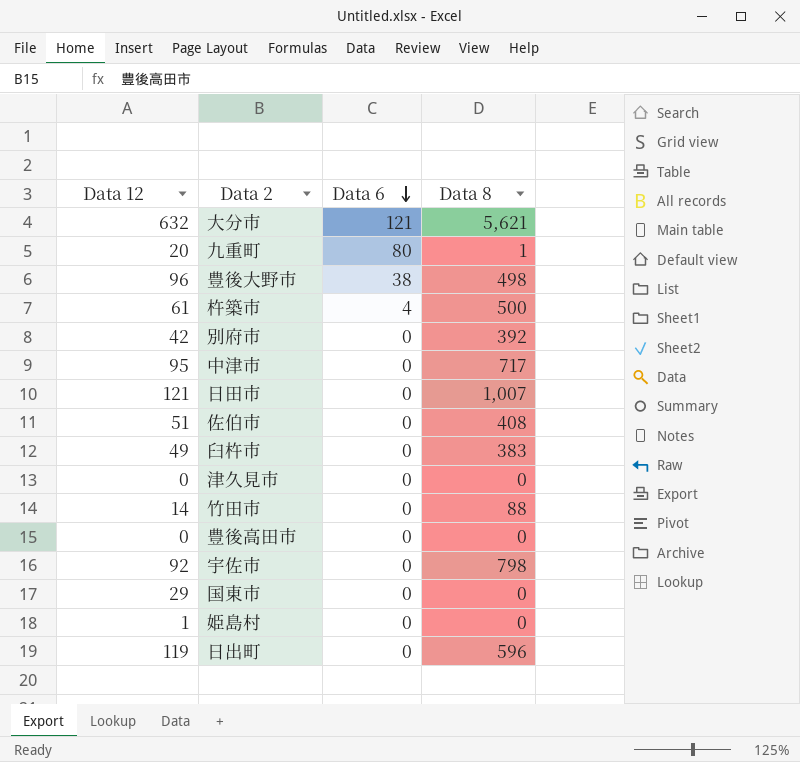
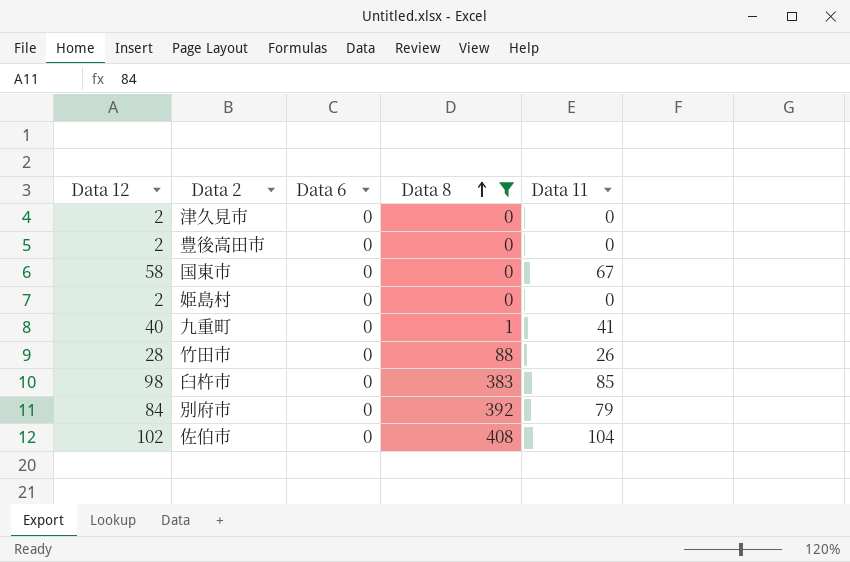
filter: none -> Data 8 <= 408
row order: Data 6 descending -> Data 8 ascending
column Data 11 | position: none -> 5
津久見市 | Data 12: 0 -> 2
豊後高田市 | Data 12: 0 -> 2
国東市 | Data 12: 29 -> 58
姫島村 | Data 12: 1 -> 2
九重町 | Data 12: 20 -> 40
九重町 | Data 6: 80 -> 0
竹田市 | Data 12: 14 -> 28
臼杵市 | Data 12: 49 -> 98
別府市 | Data 12: 42 -> 84
佐伯市 | Data 12: 51 -> 102

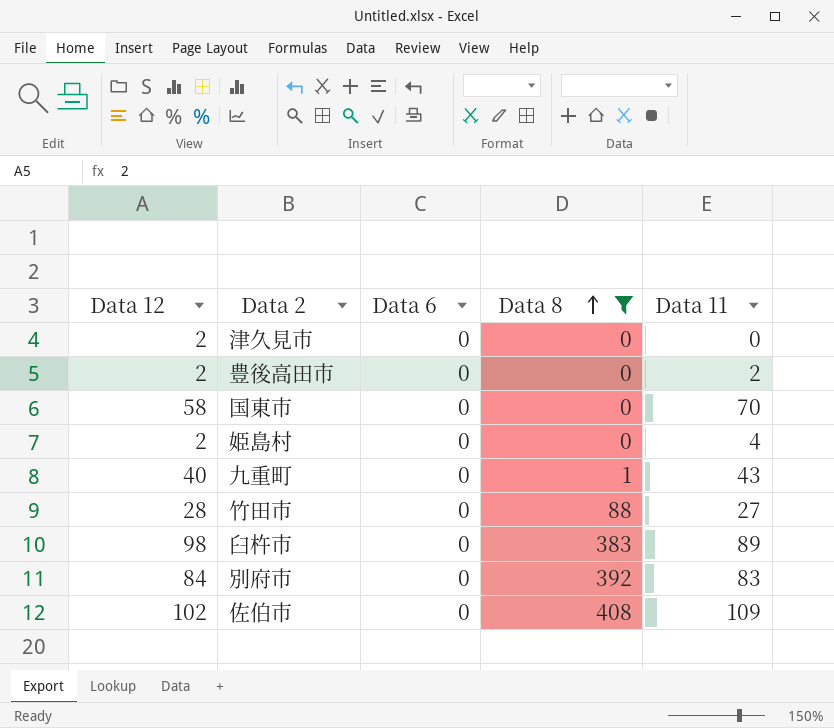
豊後高田市 | Data 11: 0 -> 2
国東市 | Data 11: 67 -> 70
姫島村 | Data 11: 0 -> 4
九重町 | Data 11: 41 -> 43
竹田市 | Data 11: 26 -> 27
臼杵市 | Data 11: 85 -> 89
別府市 | Data 11: 79 -> 83
佐伯市 | Data 11: 104 -> 109

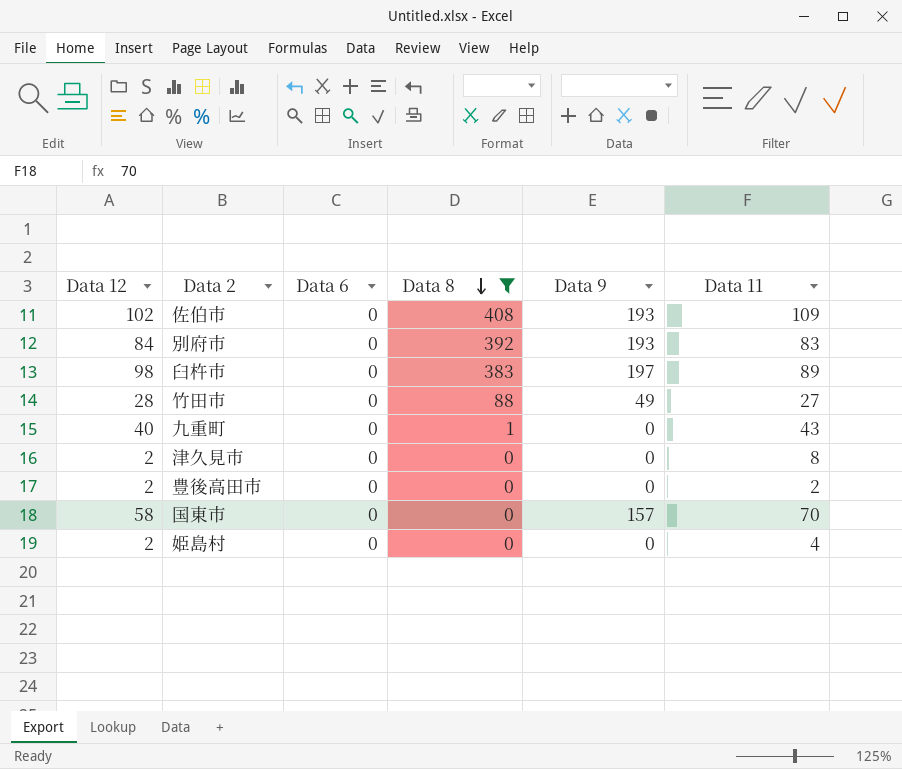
row order: Data 8 ascending -> Data 8 descending
column Data 9 | position: none -> 5
津久見市 | Data 11: 0 -> 8

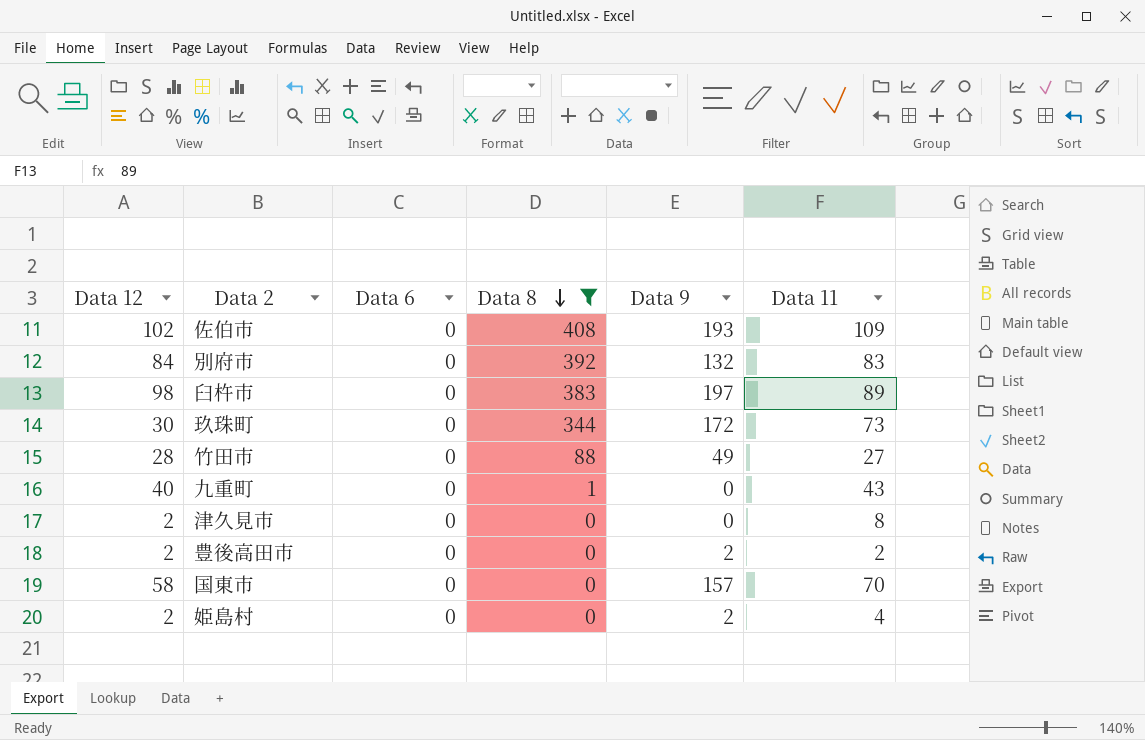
別府市 | Data 9: 193 -> 132
row 玖珠町: none -> 30 | 0 | 344 | 172 | 73
豊後高田市 | Data 9: 0 -> 2
姫島村 | Data 9: 0 -> 2

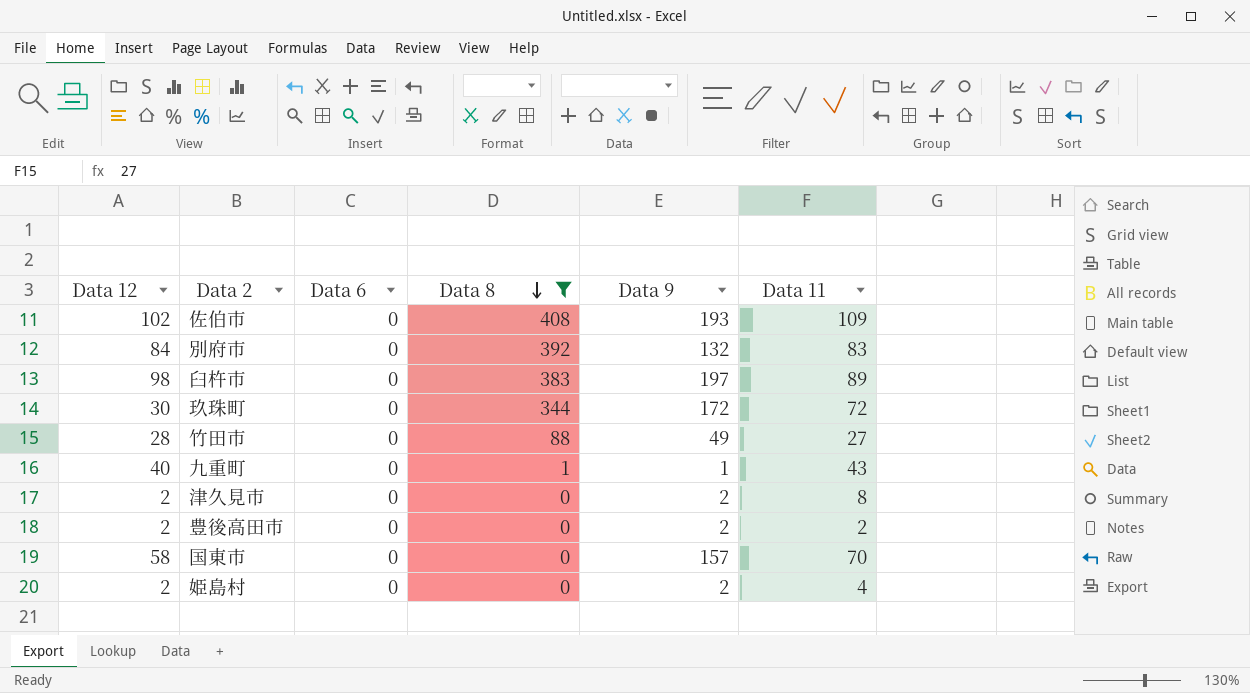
玖珠町 | Data 11: 73 -> 72
九重町 | Data 9: 0 -> 1
津久見市 | Data 9: 0 -> 2

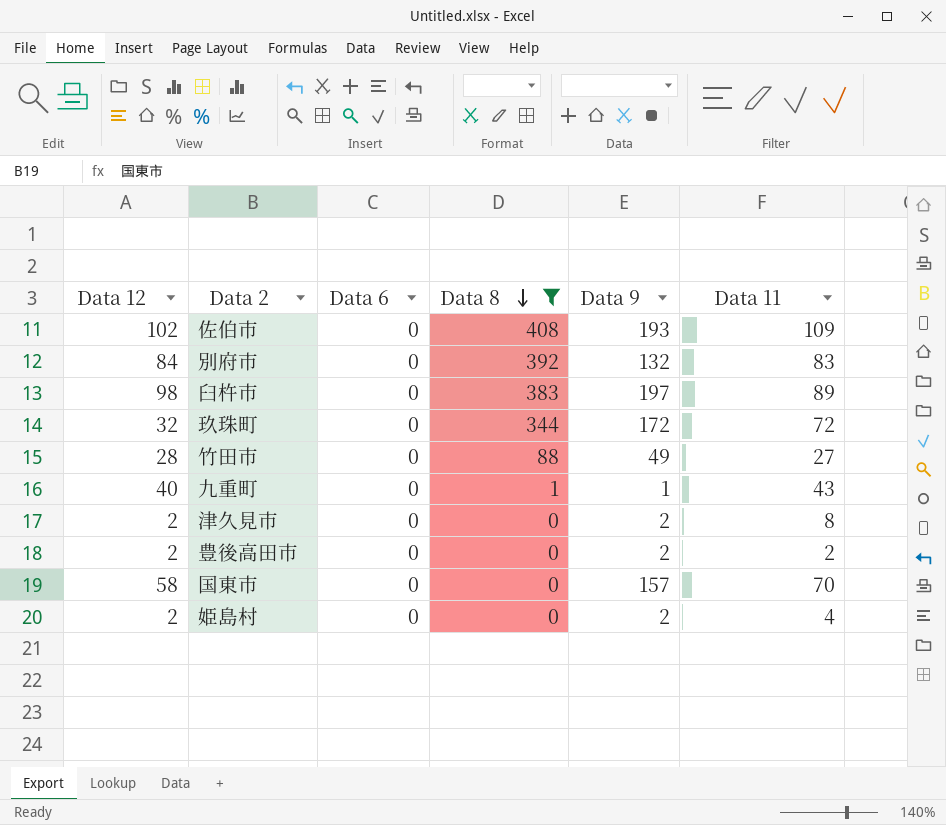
玖珠町 | Data 12: 30 -> 32

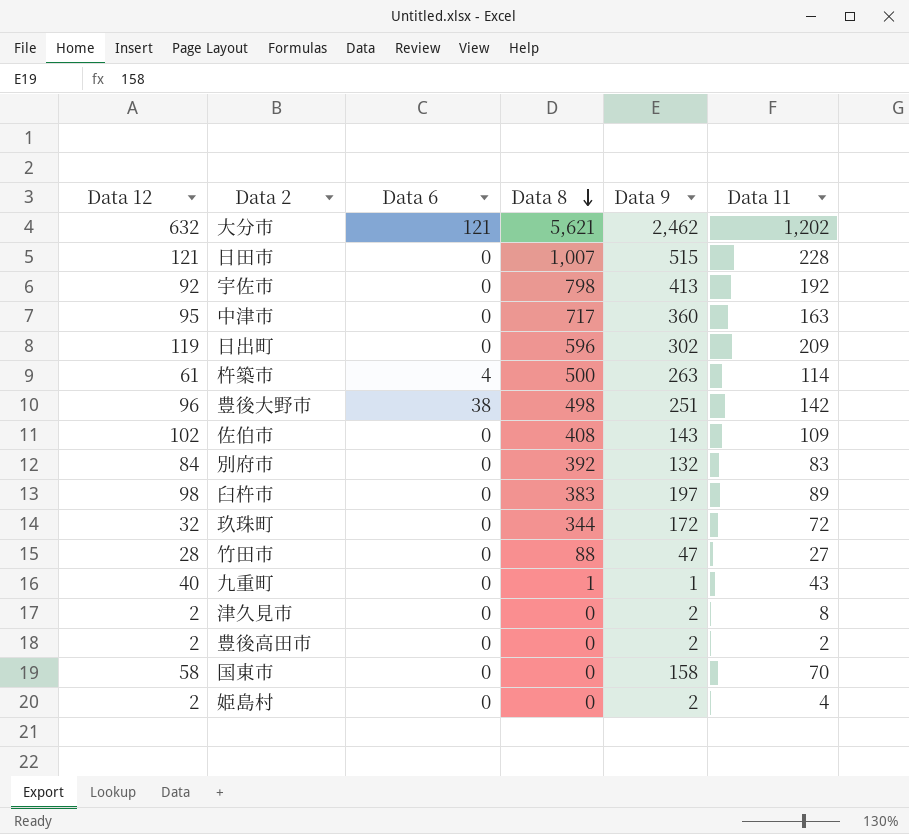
filter: Data 8 <= 408 -> none
佐伯市 | Data 9: 193 -> 143
竹田市 | Data 9: 49 -> 47
国東市 | Data 9: 157 -> 158

